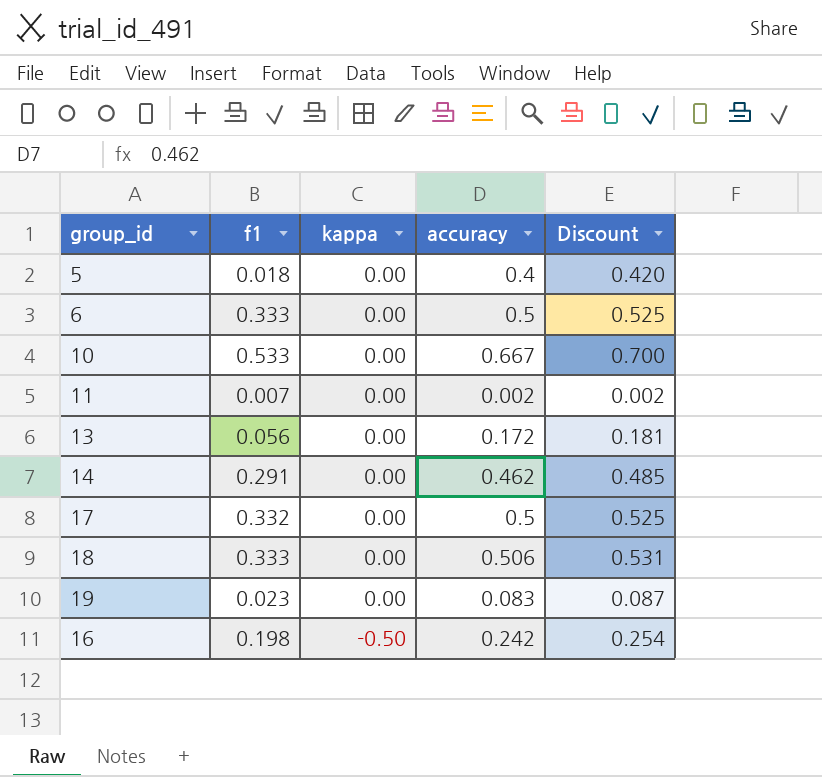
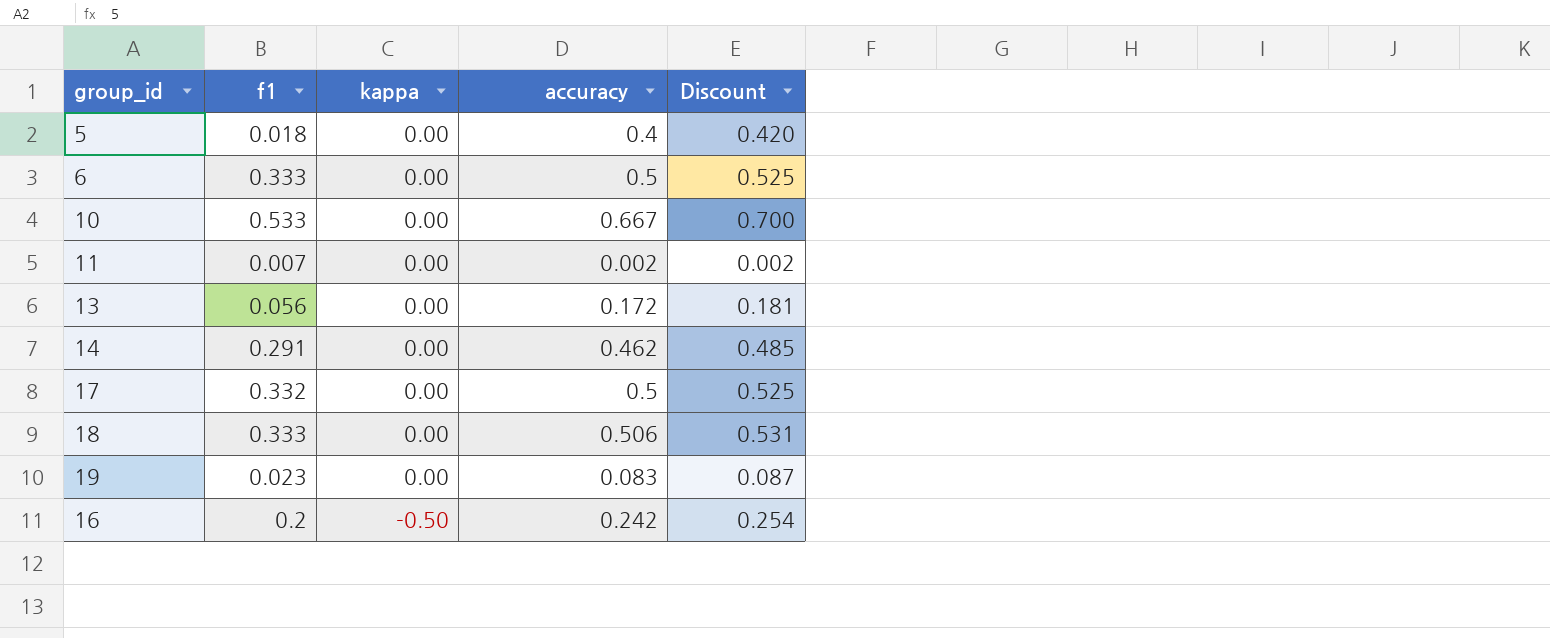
16 | f1: 0.198 -> 0.2

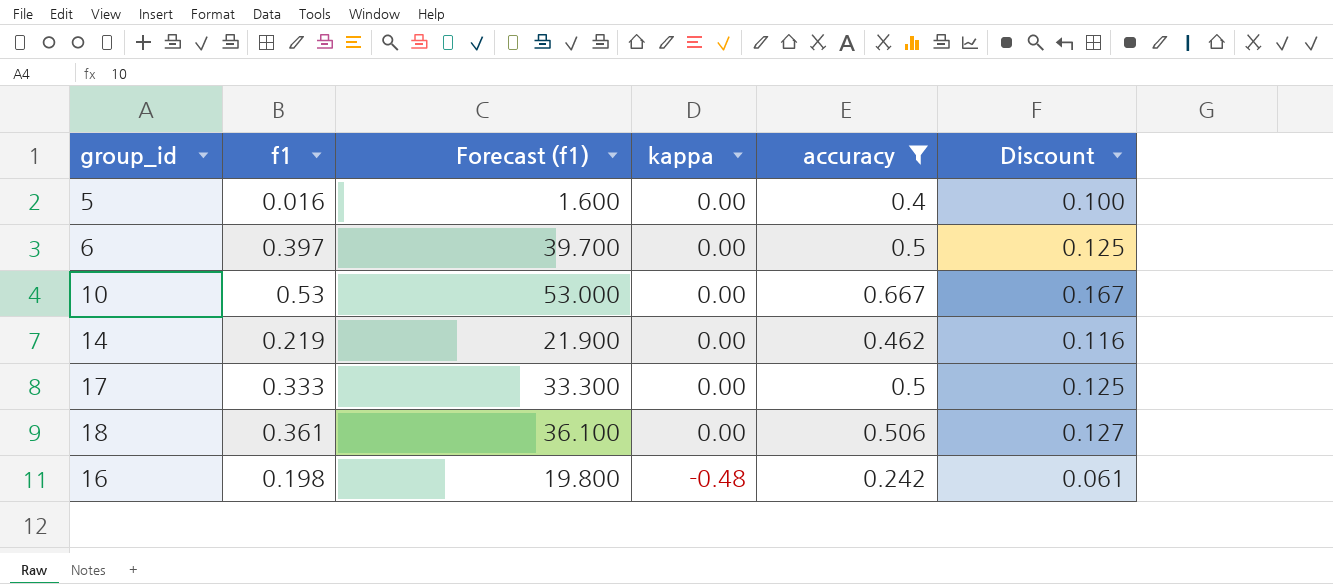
filter: none -> accuracy >= 0.242
column Forecast (f1) | formula: none -> [f1] * 100
column Discount | formula: [accuracy] * 1.05 -> [accuracy] * 0.25
5 | f1: 0.018 -> 0.016
6 | f1: 0.333 -> 0.397
10 | f1: 0.533 -> 0.53
14 | f1: 0.291 -> 0.219
17 | f1: 0.332 -> 0.333
18 | f1: 0.333 -> 0.361
16 | f1: 0.2 -> 0.198
16 | kappa: -0.50 -> -0.48

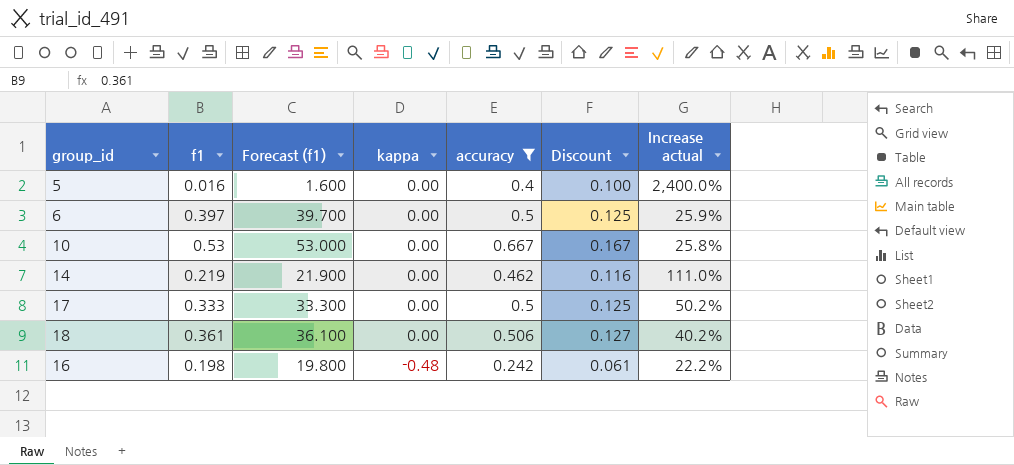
column Increase actual | formula: none -> ([accuracy] - [f1]) / [f1]

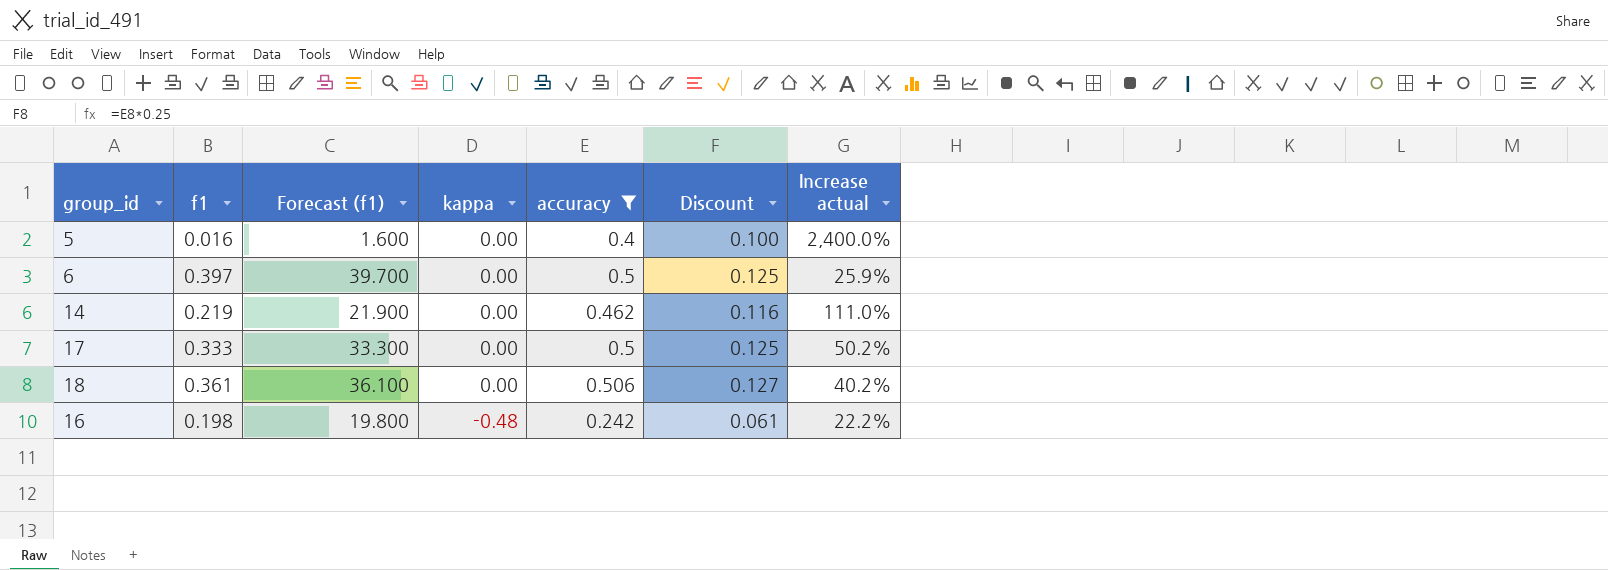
row 10: 0.53 | 53.000 | 0.00 | 0.667 | 0.167 | 25.8% -> none

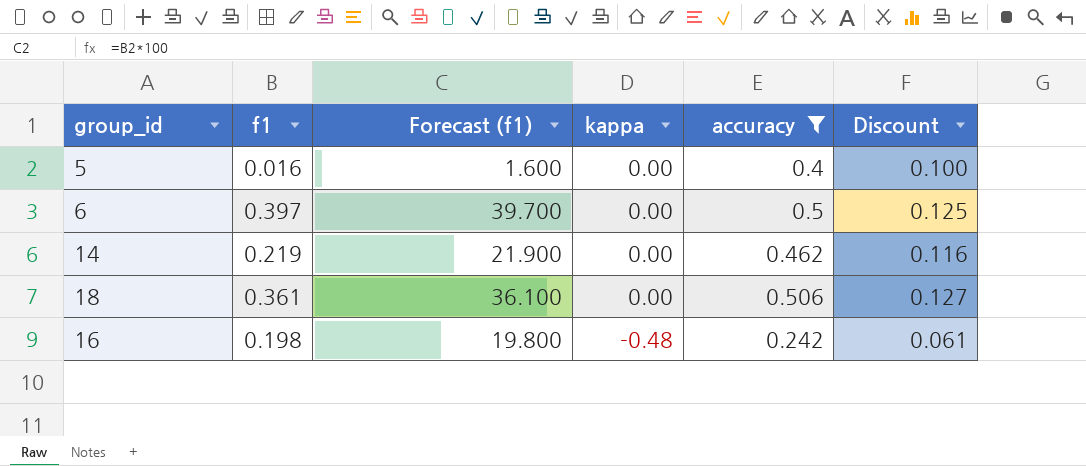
column Increase actual | formula: ([accuracy] - [f1]) / [f1] -> none
row 17: 0.333 | 33.300 | 0.00 | 0.5 | 0.125 | 50.2% -> none

